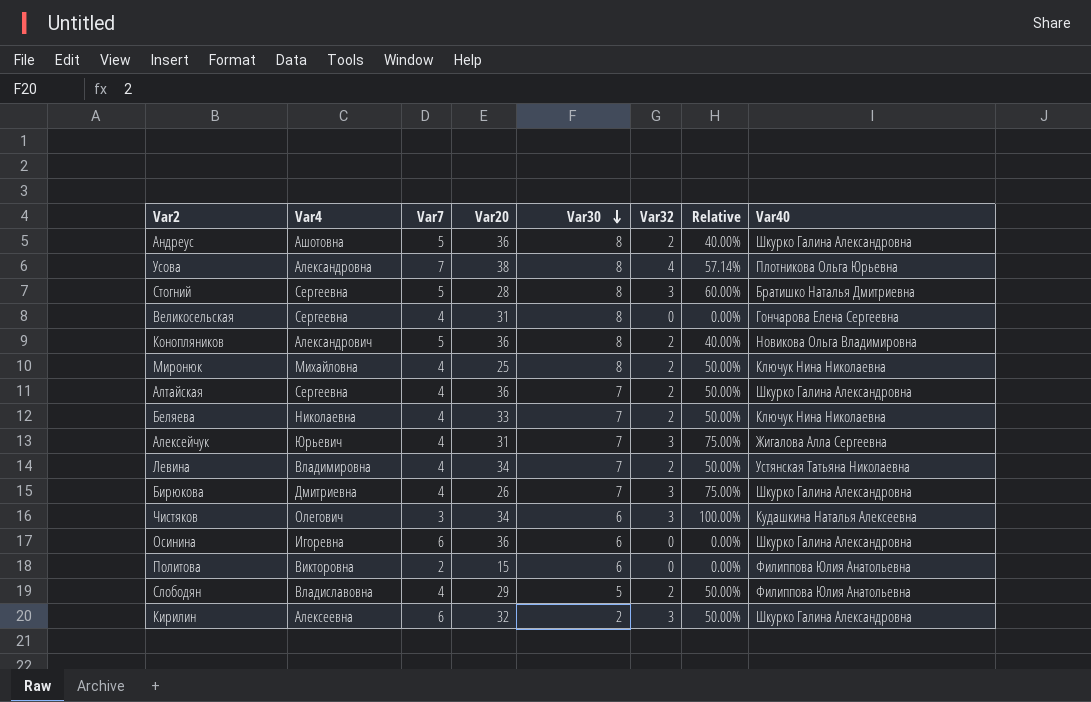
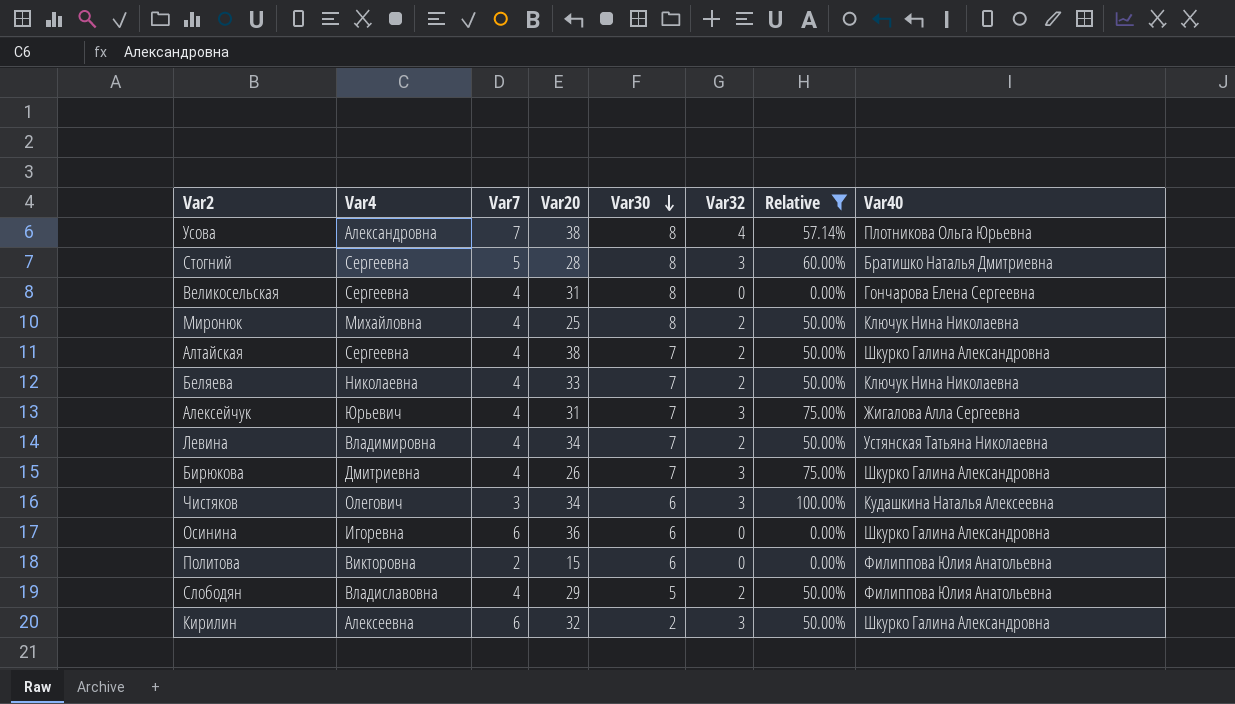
filter: none -> Relative != 40.00%
Алтайская | Var20: 36 -> 38

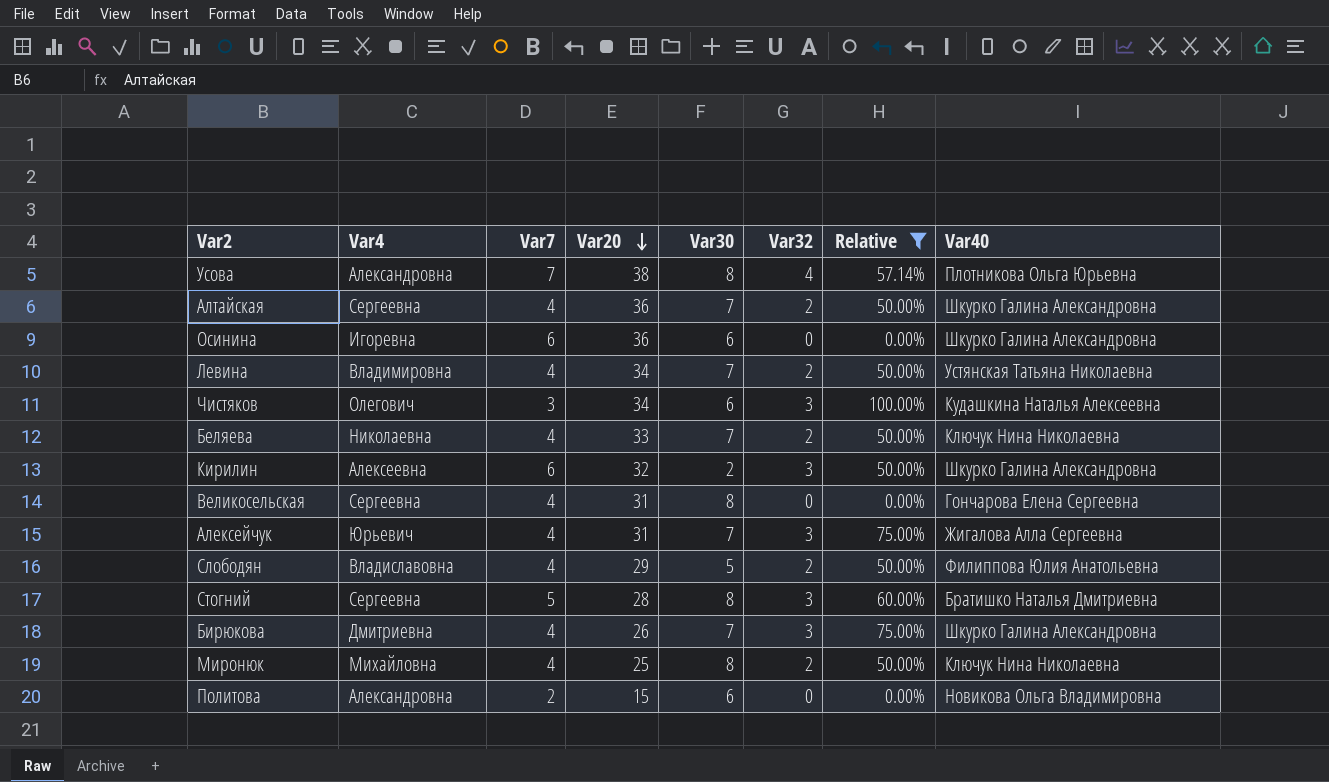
row order: Var30 descending -> Var20 descending
Алтайская | Var20: 38 -> 36
Политова | Var4: Викторовна -> Александровна
Политова | Var40: Филиппова Юлия Анатольевна -> Новикова Ольга Владимировна

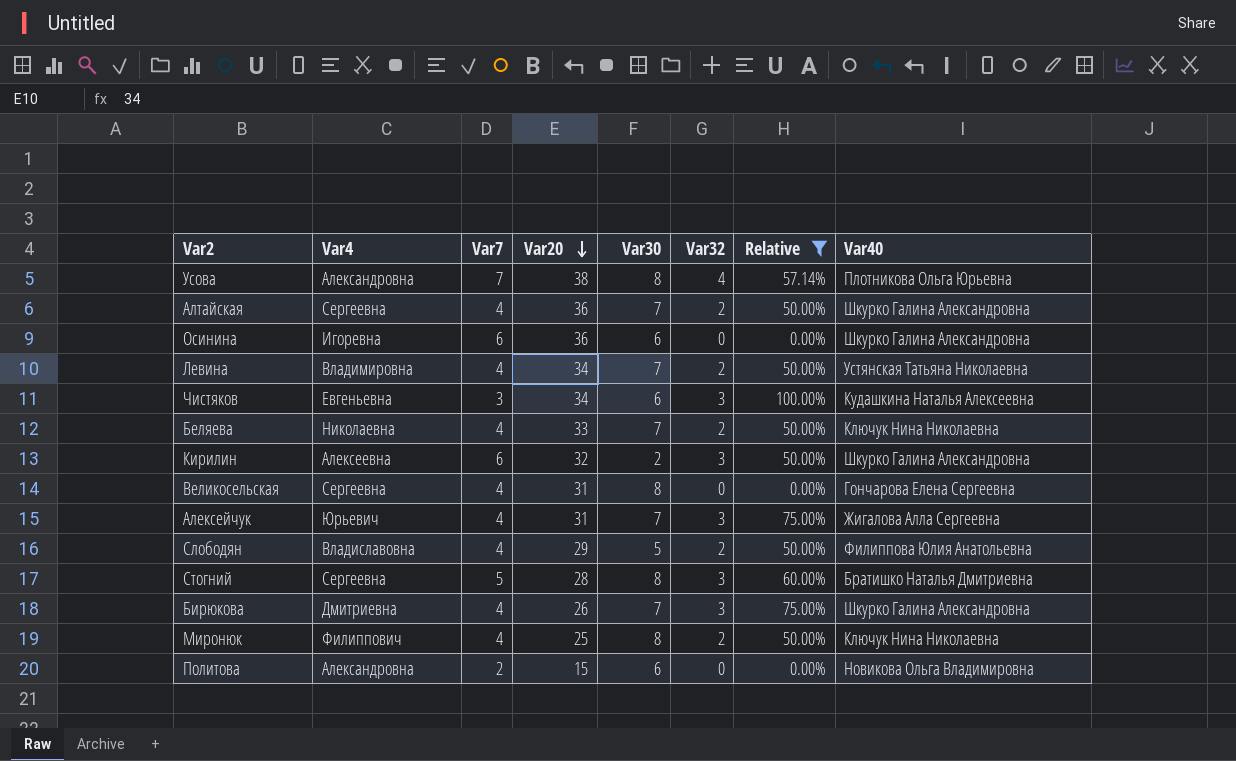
Чистяков | Var4: Олегович -> Евгеньевна
Миронюк | Var4: Михайловна -> Филиппович

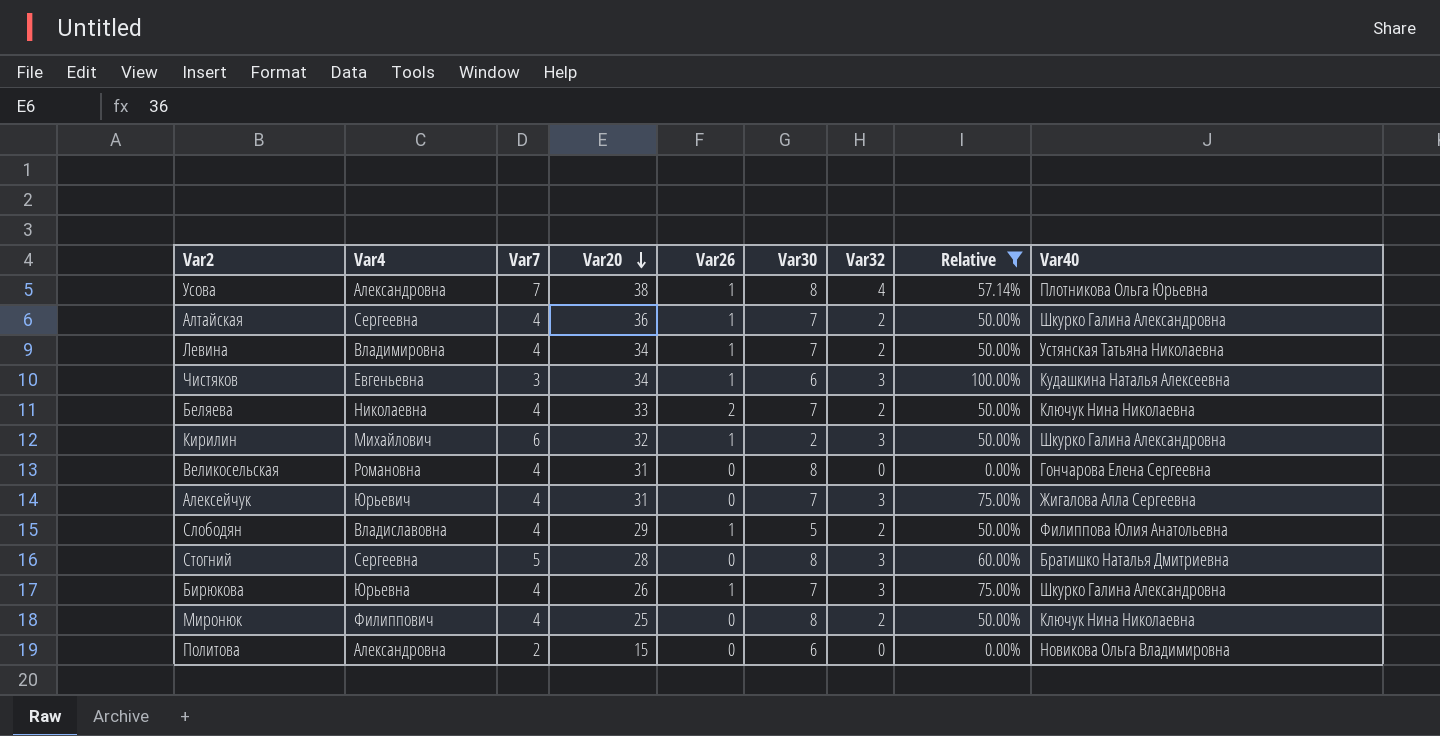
column Var26 | position: none -> 5
row Осинина: Игоревна | 6 | 36 | 6 | 0 | 0.00% | Шкурко Галина Александровна -> none
Кирилин | Var4: Алексеевна -> Михайлович
Великосельская | Var4: Сергеевна -> Романовна
Бирюкова | Var4: Дмитриевна -> Юрьевна

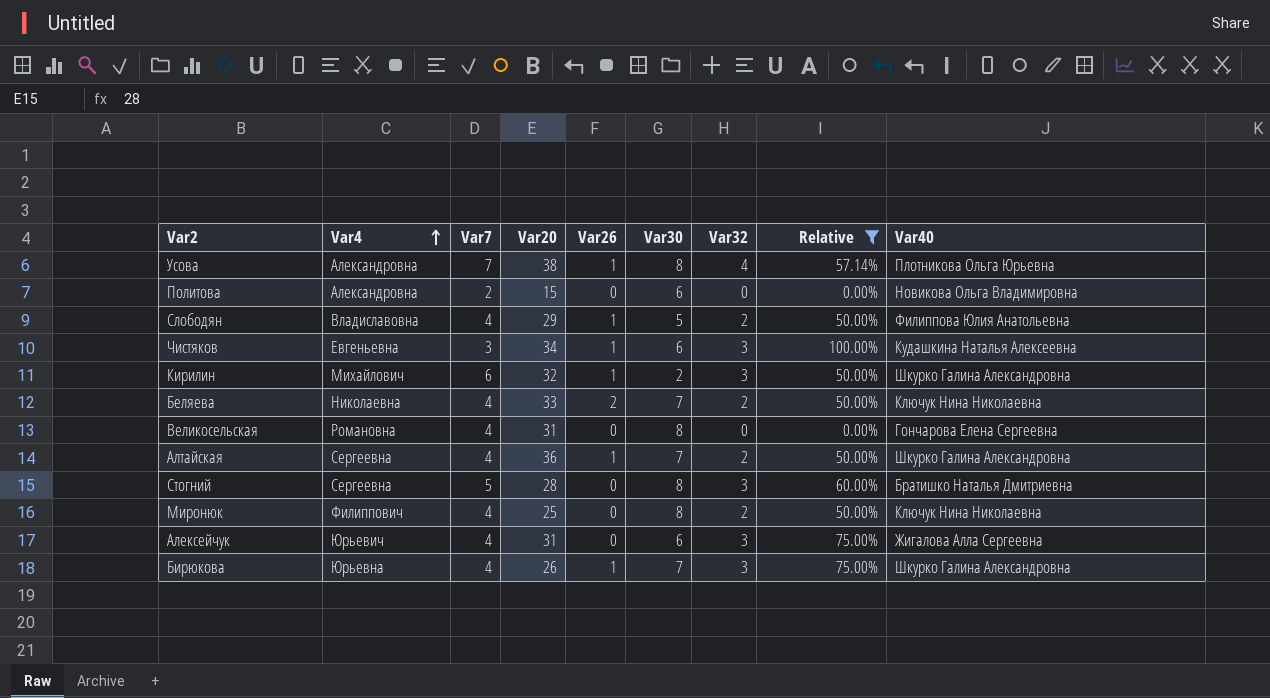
row order: Var20 descending -> Var4 ascending
row Левина: Владимировна | 4 | 34 | 1 | 7 | 2 | 50.00% | Устянская Татьяна Николаевна -> none
Алексейчук | Var30: 7 -> 6

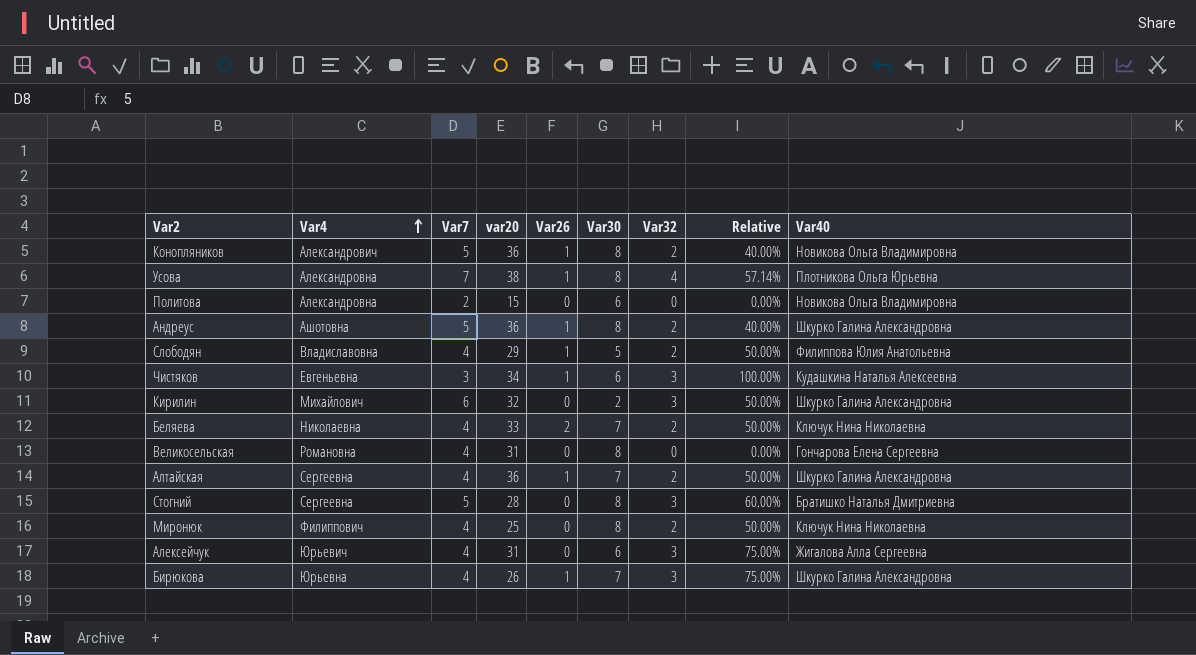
filter: Relative != 40.00% -> none
column name: Var20 -> var20
Кирилин | Var26: 1 -> 0

